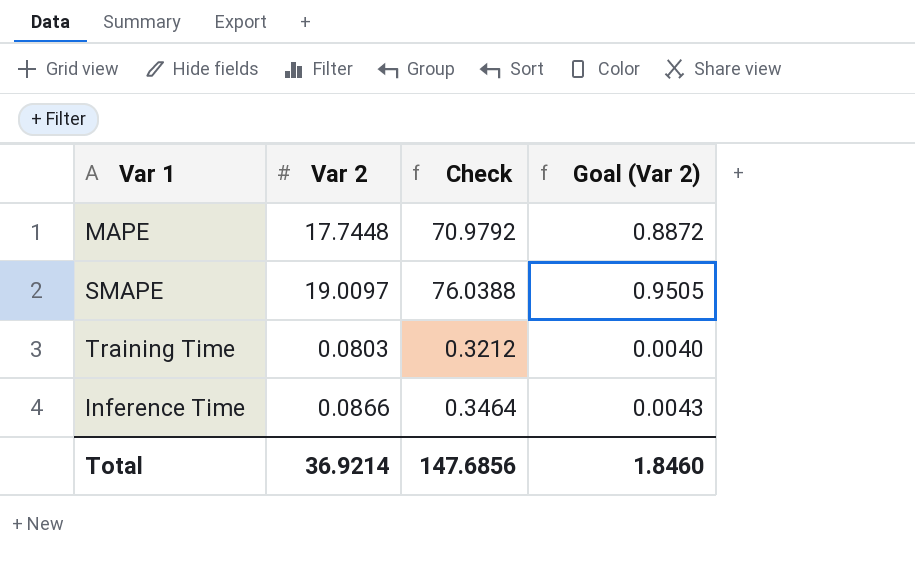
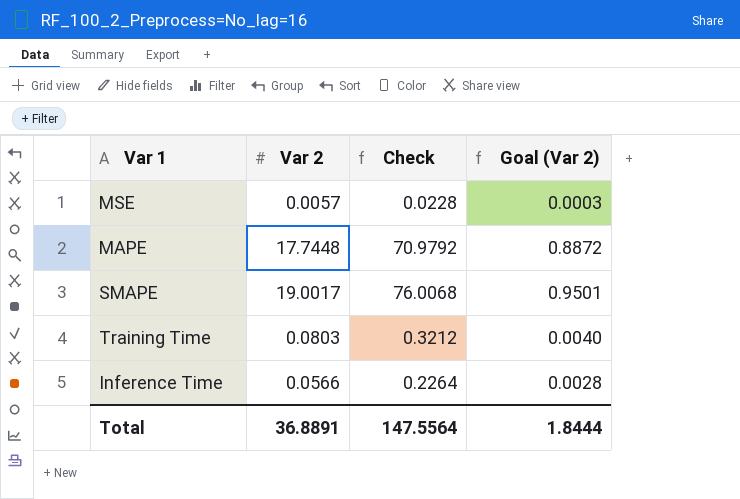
row MSE: none -> 0.0057 | 0.0228 | 0.0003
SMAPE | Var 2: 19.0097 -> 19.0017
SMAPE | Check: 76.0388 -> 76.0068
SMAPE | Goal (Var 2): 0.9505 -> 0.9501
Inference Time | Var 2: 0.0866 -> 0.0566
Inference Time | Check: 0.3464 -> 0.2264
Inference Time | Goal (Var 2): 0.0043 -> 0.0028
Total | Var 2: 36.9214 -> 36.8891
Total | Check: 147.6856 -> 147.5564
Total | Goal (Var 2): 1.8460 -> 1.8444

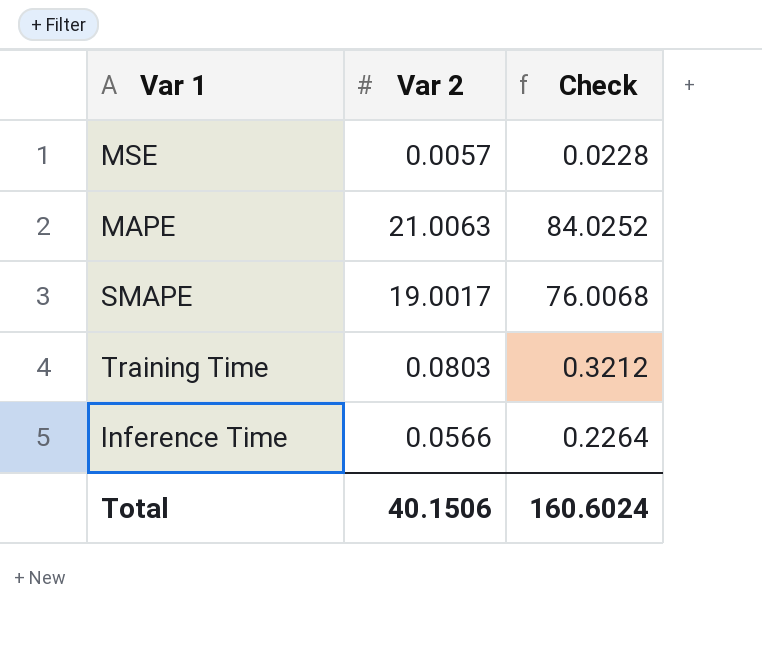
column Goal (Var 2) | formula: [Var 2] * 0.05 -> none
MAPE | Var 2: 17.7448 -> 21.0063
MAPE | Check: 70.9792 -> 84.0252
Total | Var 2: 36.8891 -> 40.1506
Total | Check: 147.5564 -> 160.6024

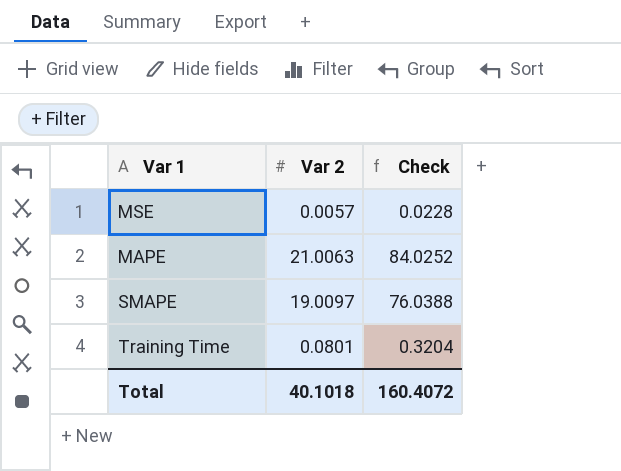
row Inference Time: 0.0566 | 0.2264 -> none
SMAPE | Var 2: 19.0017 -> 19.0097
SMAPE | Check: 76.0068 -> 76.0388
Training Time | Var 2: 0.0803 -> 0.0801
Training Time | Check: 0.3212 -> 0.3204
Total | Var 2: 40.1506 -> 40.1018
Total | Check: 160.6024 -> 160.4072

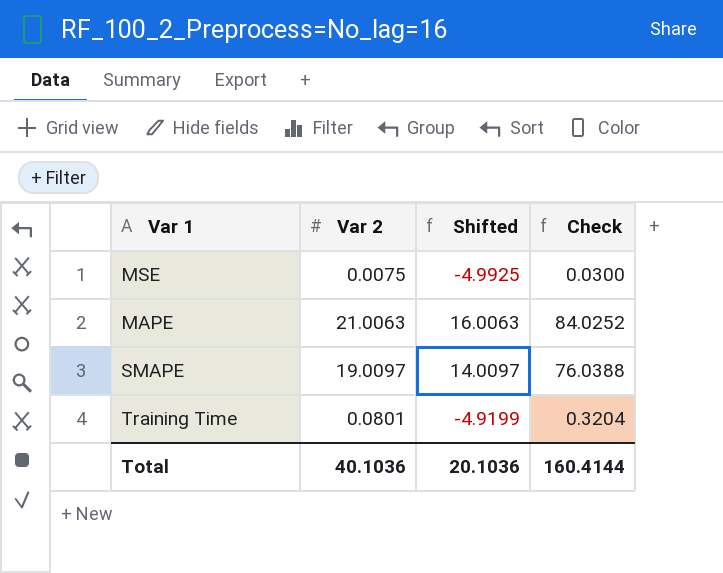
column Shifted | formula: none -> [Var 2] - 5
MSE | Var 2: 0.0057 -> 0.0075
MSE | Check: 0.0228 -> 0.0300
Total | Var 2: 40.1018 -> 40.1036
Total | Check: 160.4072 -> 160.4144

